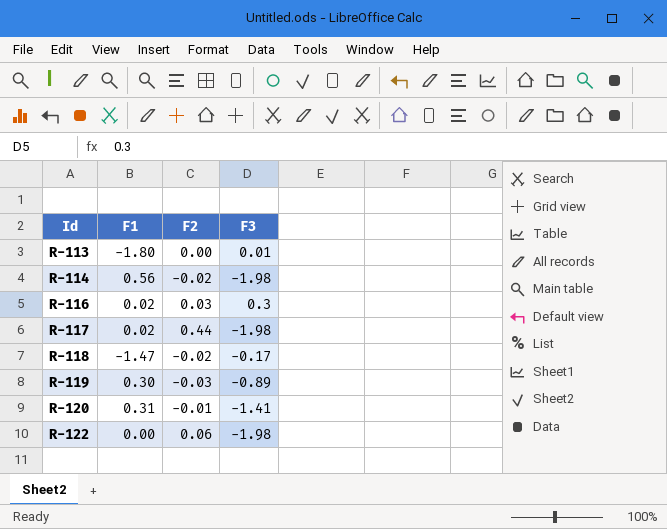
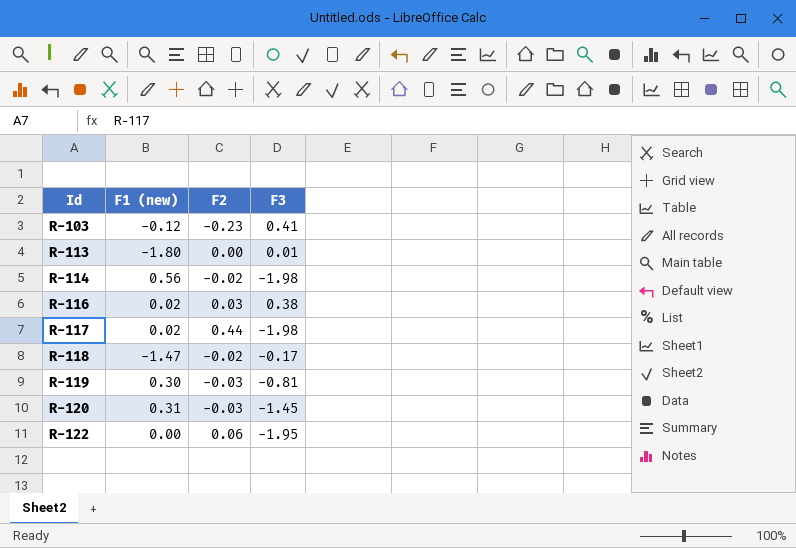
column name: F1 -> F1 (new)
row R-103: none -> -0.12 | -0.23 | 0.41
R-116 | F3: 0.3 -> 0.38
R-119 | F3: -0.89 -> -0.81
R-120 | F2: -0.01 -> -0.03
R-120 | F3: -1.41 -> -1.45
R-122 | F3: -1.98 -> -1.95

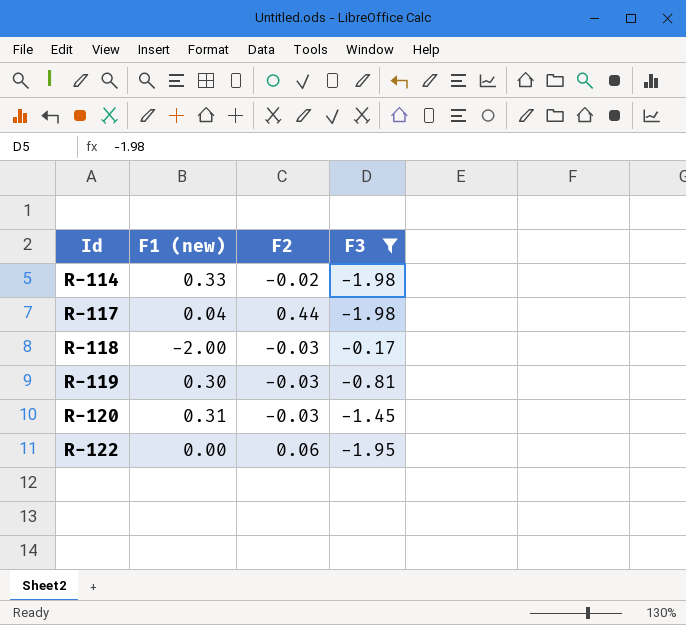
filter: none -> F3 <= -0.17
R-114 | F1 (new): 0.56 -> 0.33
R-117 | F1 (new): 0.02 -> 0.04
R-118 | F1 (new): -1.47 -> -2.00
R-118 | F2: -0.02 -> -0.03

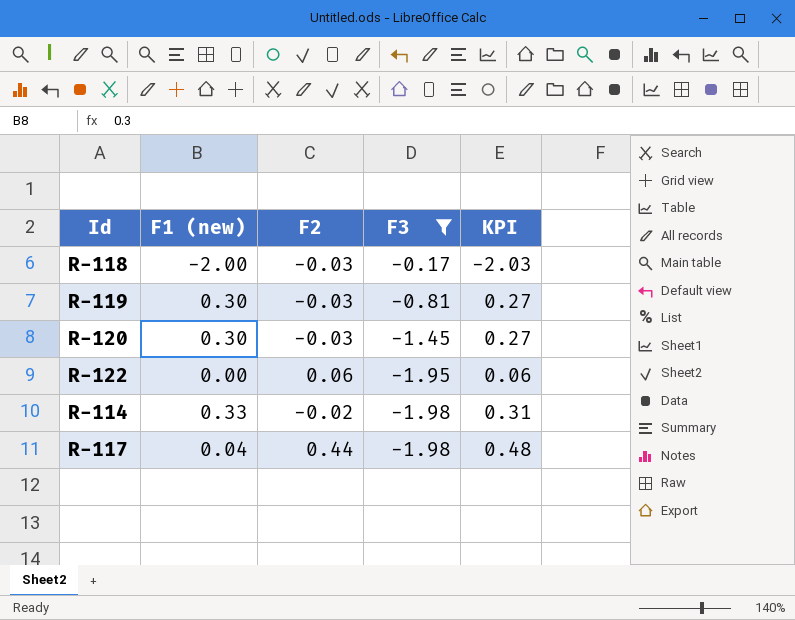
row order: Id ascending -> F3 descending
column KPI | formula: none -> [F1 (new)] + [F2]
R-120 | F1 (new): 0.31 -> 0.30

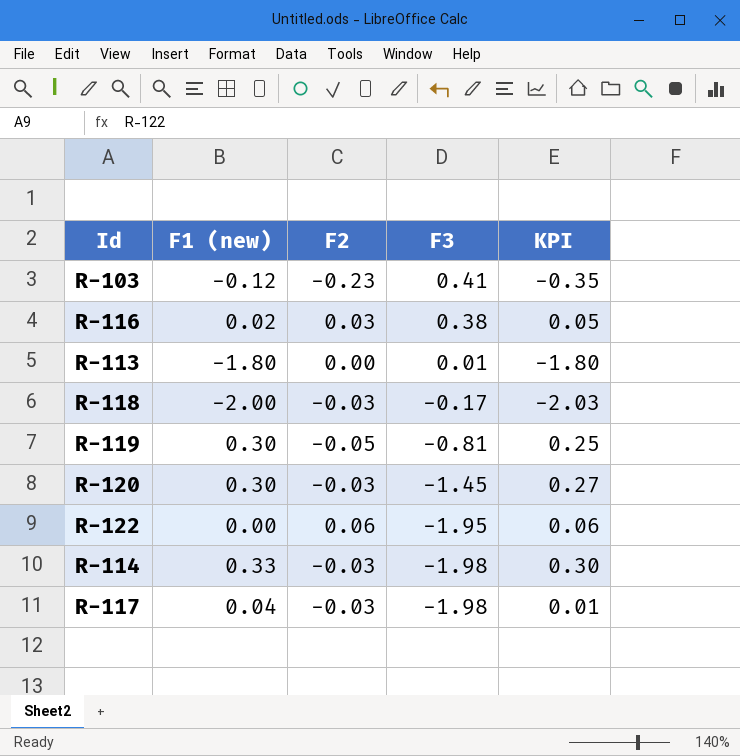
filter: F3 <= -0.17 -> none
R-119 | F2: -0.03 -> -0.05
R-119 | KPI: 0.27 -> 0.25
R-114 | F2: -0.02 -> -0.03
R-114 | KPI: 0.31 -> 0.30
R-117 | F2: 0.44 -> -0.03
R-117 | KPI: 0.48 -> 0.01

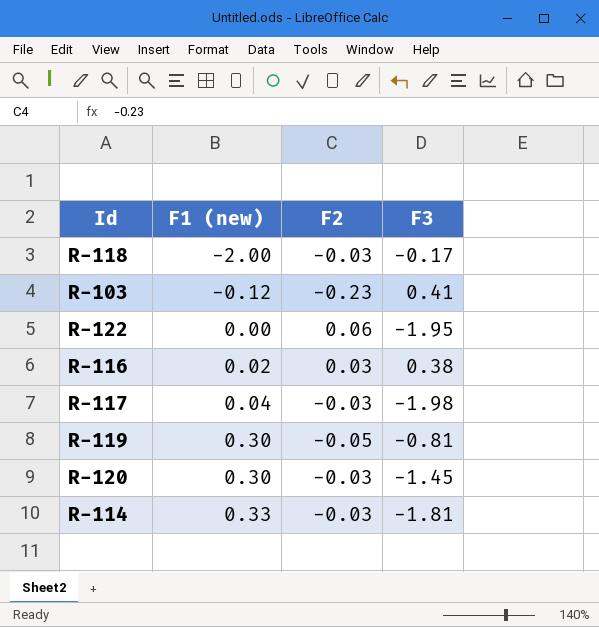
row order: F3 descending -> F1 (new) ascending
column KPI | formula: [F1 (new)] + [F2] -> none
row R-113: -1.80 | 0.00 | 0.01 | -1.80 -> none
R-114 | F3: -1.98 -> -1.81

